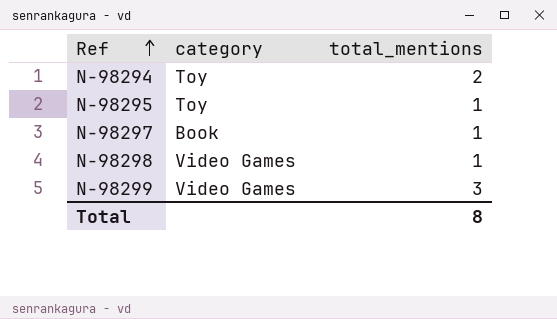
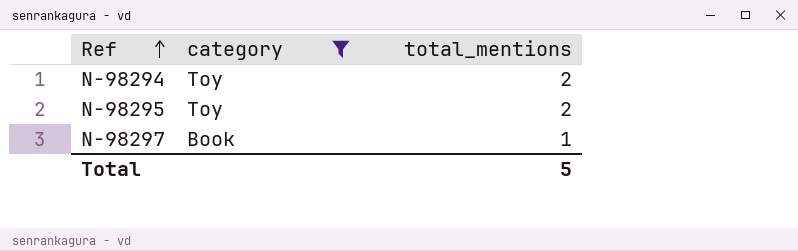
filter: none -> category != Video Games
N-98295 | total_mentions: 1 -> 2
Total | total_mentions: 8 -> 5

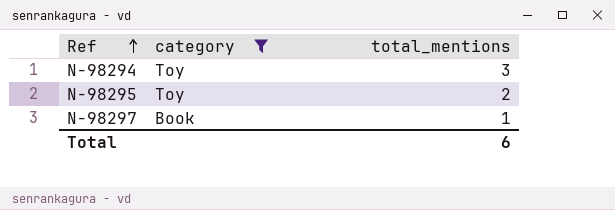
N-98294 | total_mentions: 2 -> 3
Total | total_mentions: 5 -> 6

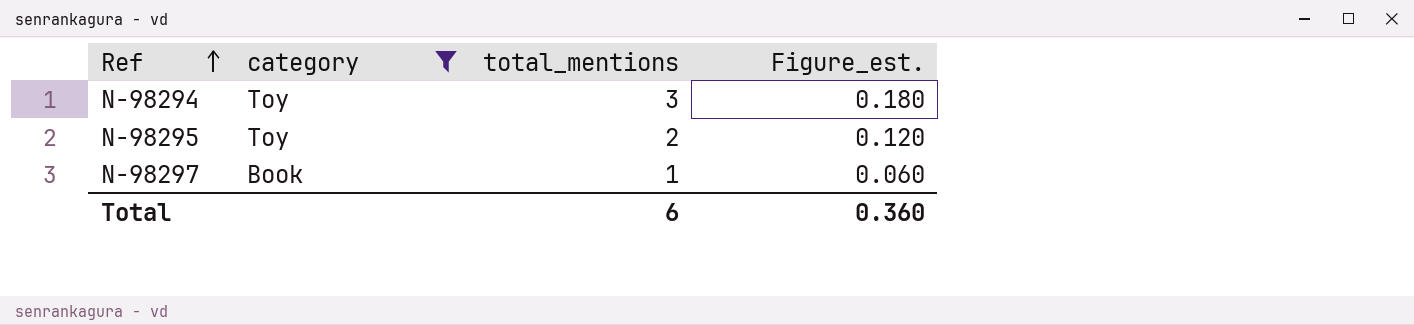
column Figure_est. | formula: none -> [total_mentions] * 0.06

